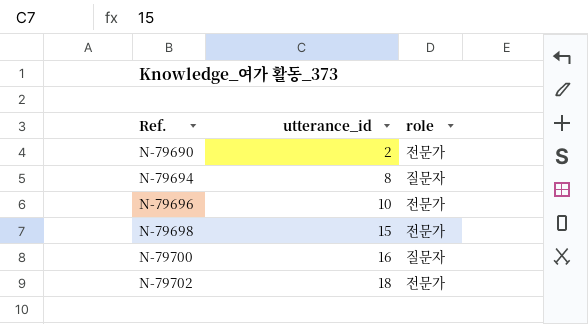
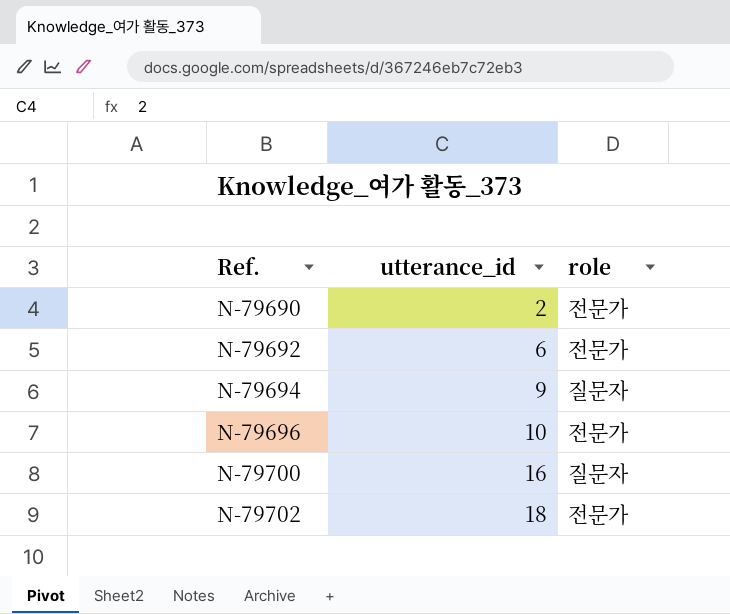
row N-79698: 15 | 전문가 -> none
row N-79692: none -> 6 | 전문가
N-79694 | utterance_id: 8 -> 9

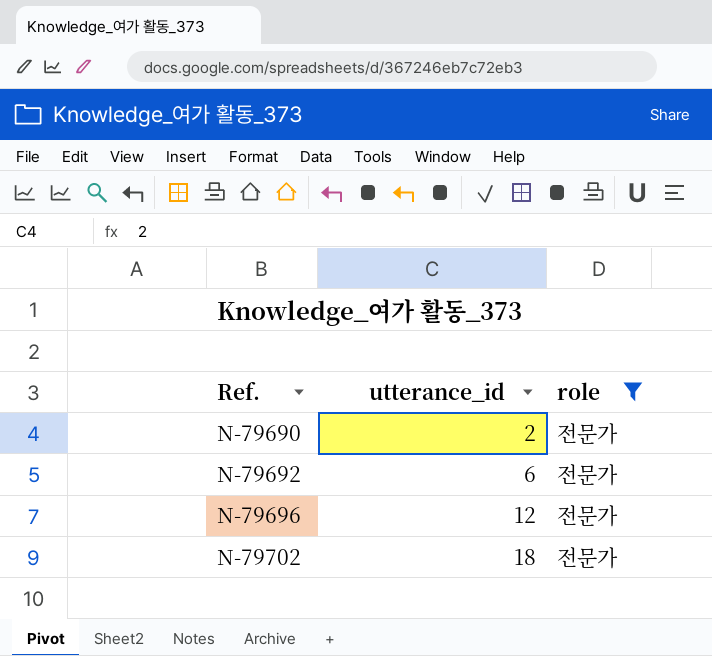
filter: none -> role = 전문가
N-79696 | utterance_id: 10 -> 12

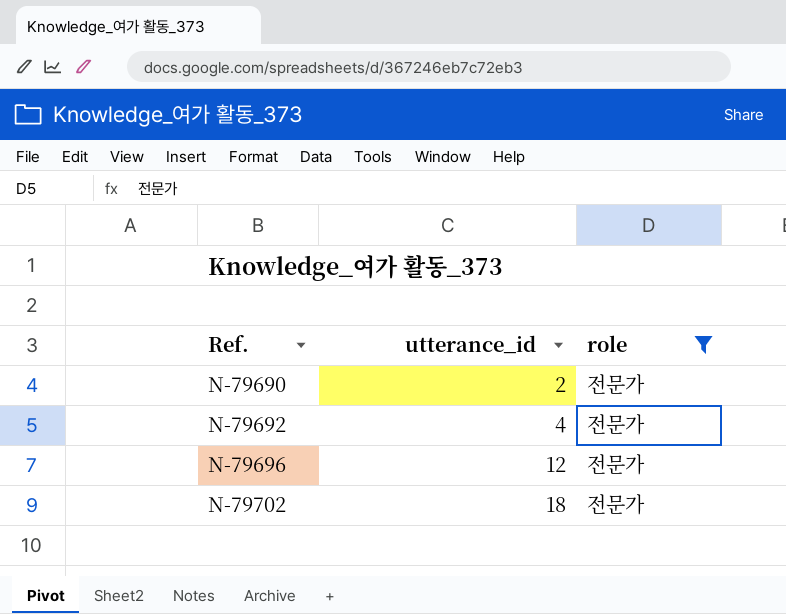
N-79692 | utterance_id: 6 -> 4

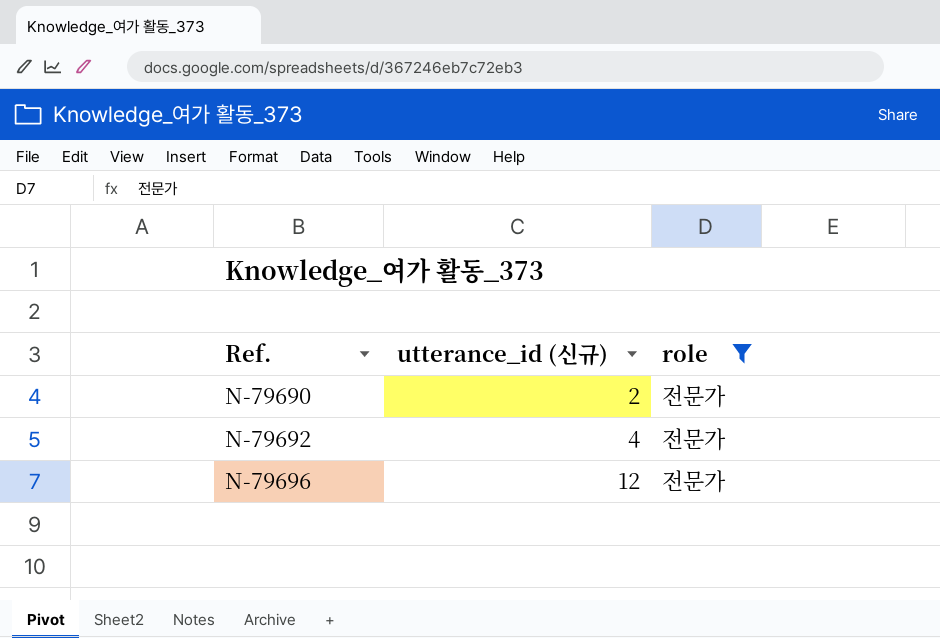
column name: utterance_id -> utterance_id (신규)
row N-79702: 18 | 전문가 -> none

